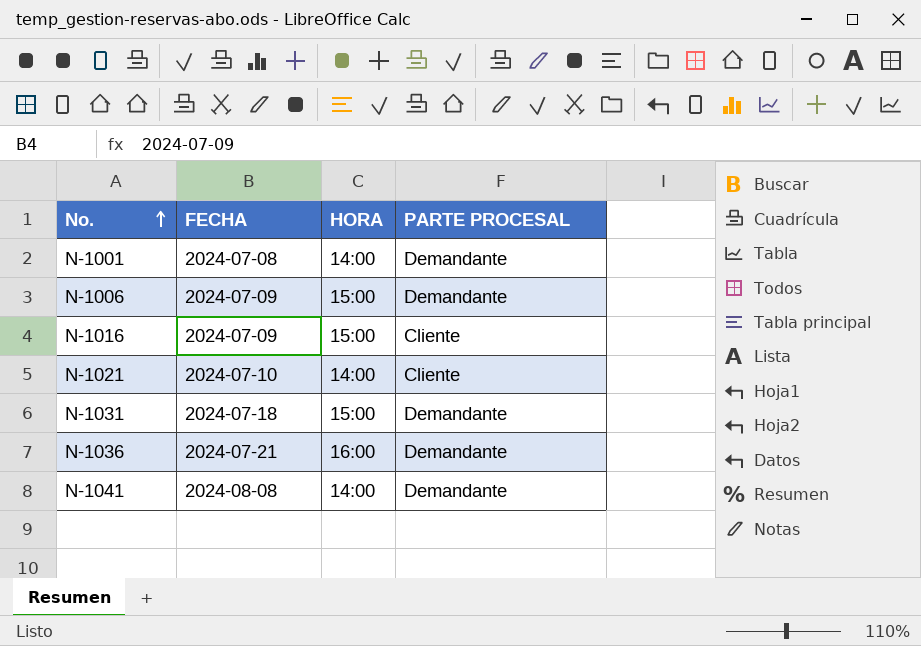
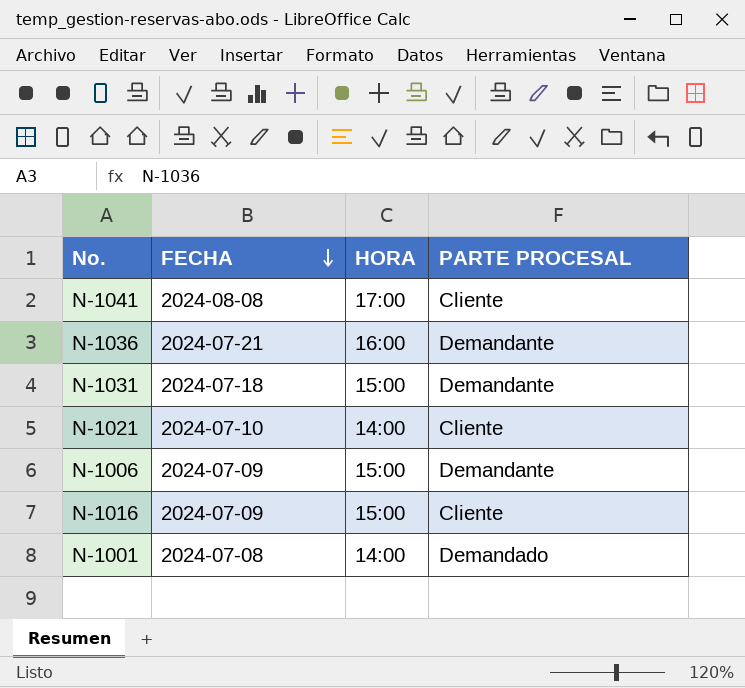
row order: No. ascending -> FECHA descending
N-1041 | HORA: 14:00 -> 17:00
N-1041 | PARTE PROCESAL: Demandante -> Cliente
N-1001 | PARTE PROCESAL: Demandante -> Demandado

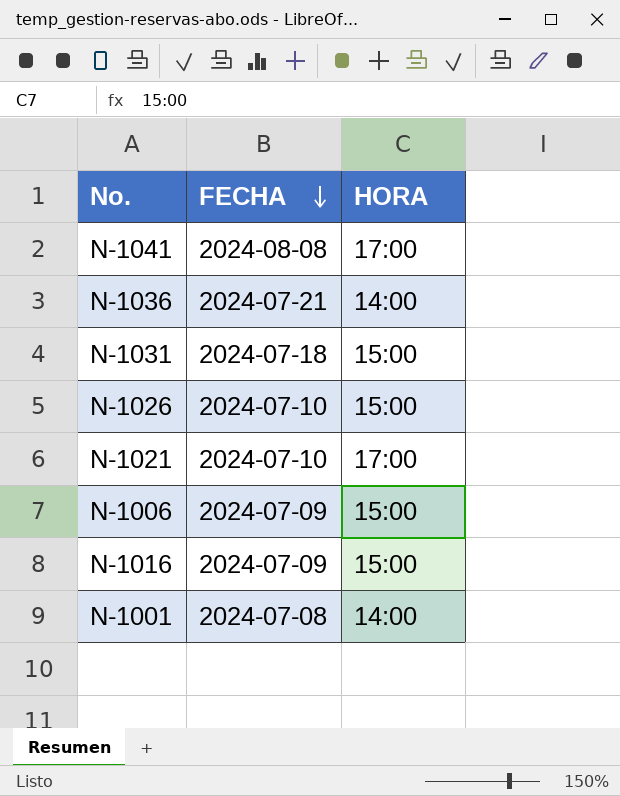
column PARTE PROCESAL | position: 4 -> none
N-1036 | HORA: 16:00 -> 14:00
row N-1026: none -> 2024-07-10 | 15:00
N-1021 | HORA: 14:00 -> 17:00

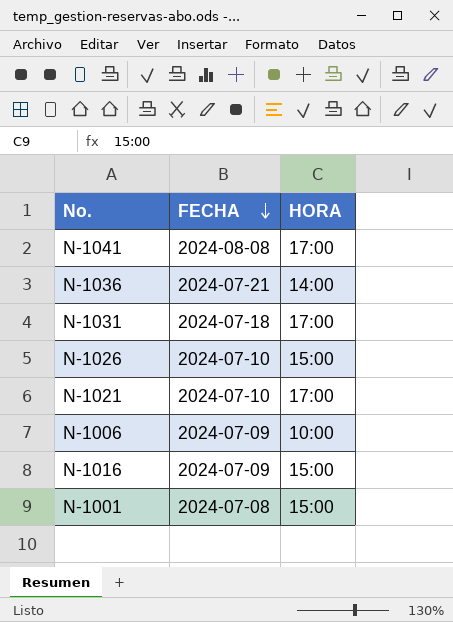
N-1031 | HORA: 15:00 -> 17:00
N-1006 | HORA: 15:00 -> 10:00
N-1001 | HORA: 14:00 -> 15:00

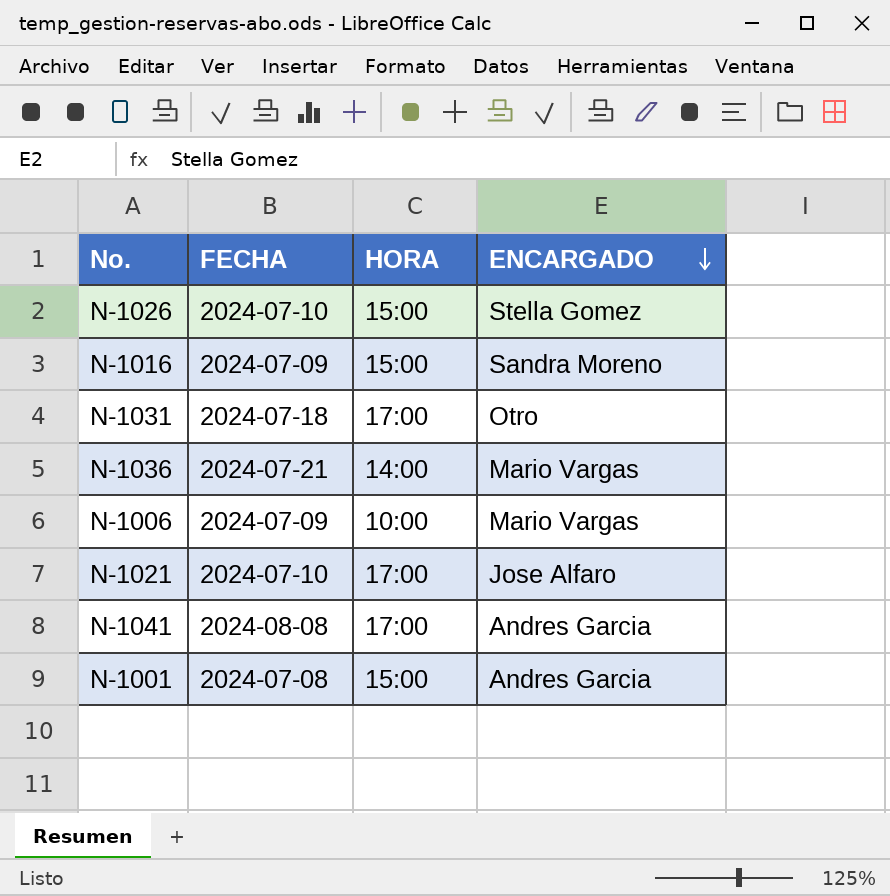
row order: FECHA descending -> ENCARGADO descending
column ENCARGADO | position: none -> 4

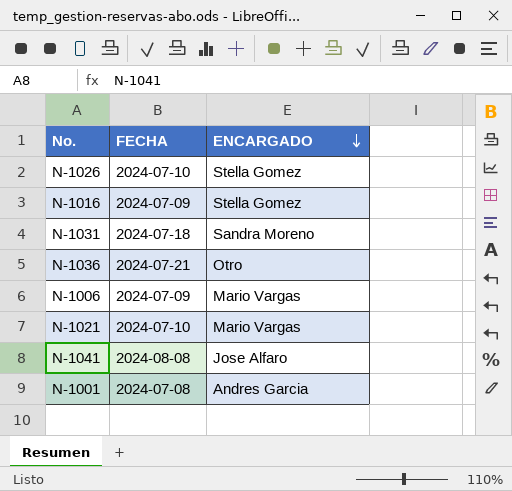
column HORA | position: 3 -> none
N-1016 | ENCARGADO: Sandra Moreno -> Stella Gomez
N-1031 | ENCARGADO: Otro -> Sandra Moreno
N-1036 | ENCARGADO: Mario Vargas -> Otro
N-1021 | ENCARGADO: Jose Alfaro -> Mario Vargas
N-1041 | ENCARGADO: Andres Garcia -> Jose Alfaro

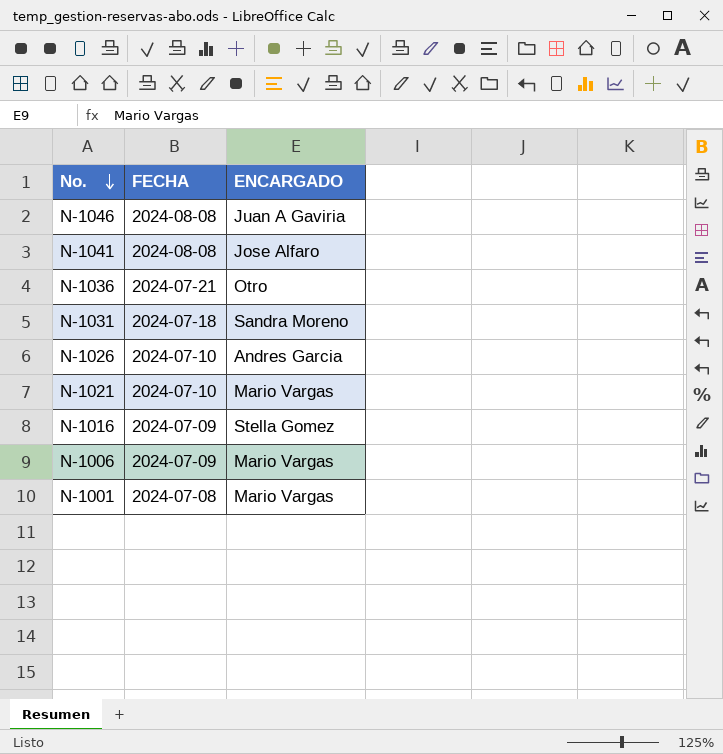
row order: ENCARGADO descending -> No. descending
row N-1046: none -> 2024-08-08 | Juan A Gaviria
N-1026 | ENCARGADO: Stella Gomez -> Andres Garcia
N-1001 | ENCARGADO: Andres Garcia -> Mario Vargas

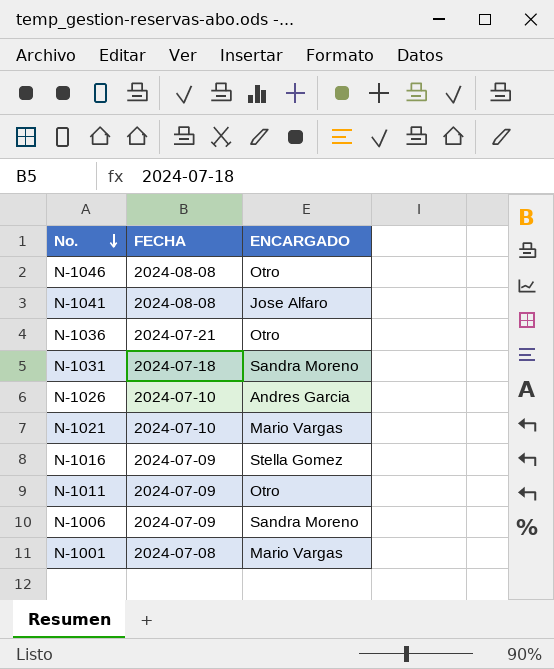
N-1046 | ENCARGADO: Juan A Gaviria -> Otro
row N-1011: none -> 2024-07-09 | Otro
N-1006 | ENCARGADO: Mario Vargas -> Sandra Moreno

